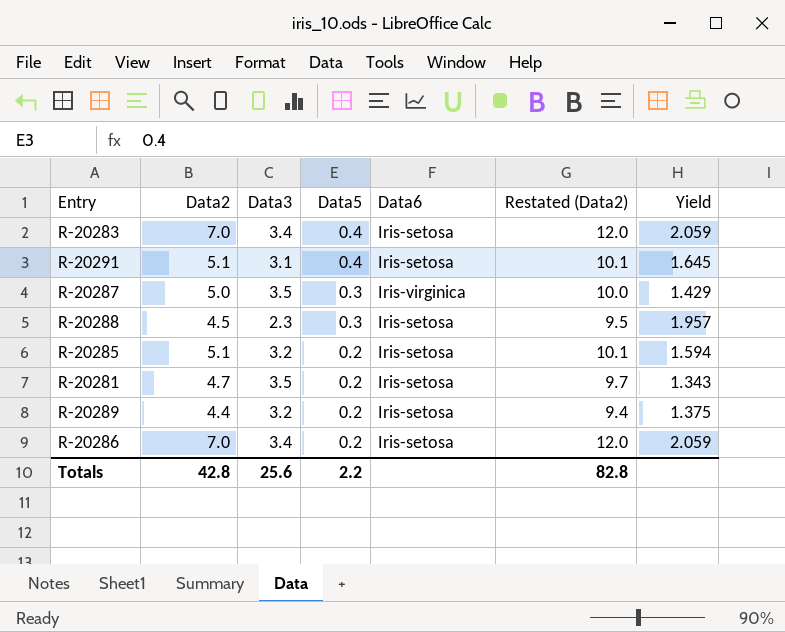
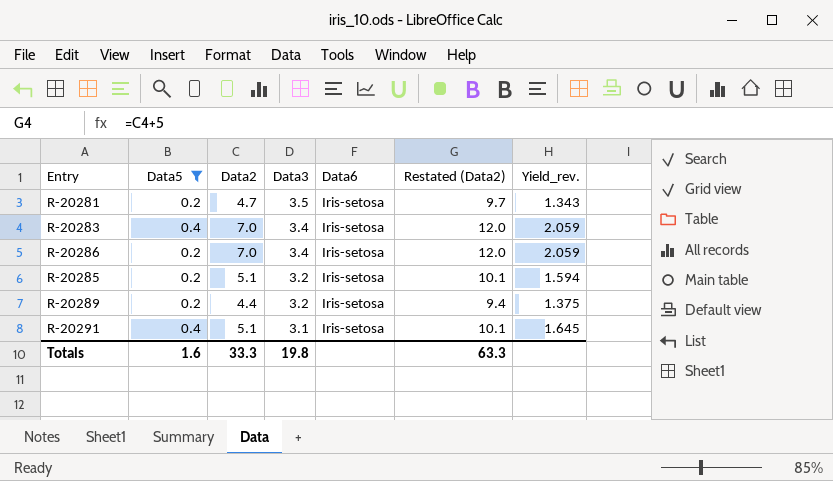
filter: none -> Data5 != 0.3
row order: Data5 descending -> Data3 descending
column Data5 | position: 4 -> 2
column name: Yield -> Yield_rev.
Totals | Data5: 2.2 -> 1.6
Totals | Data2: 42.8 -> 33.3
Totals | Data3: 25.6 -> 19.8
Totals | Restated (Data2): 82.8 -> 63.3

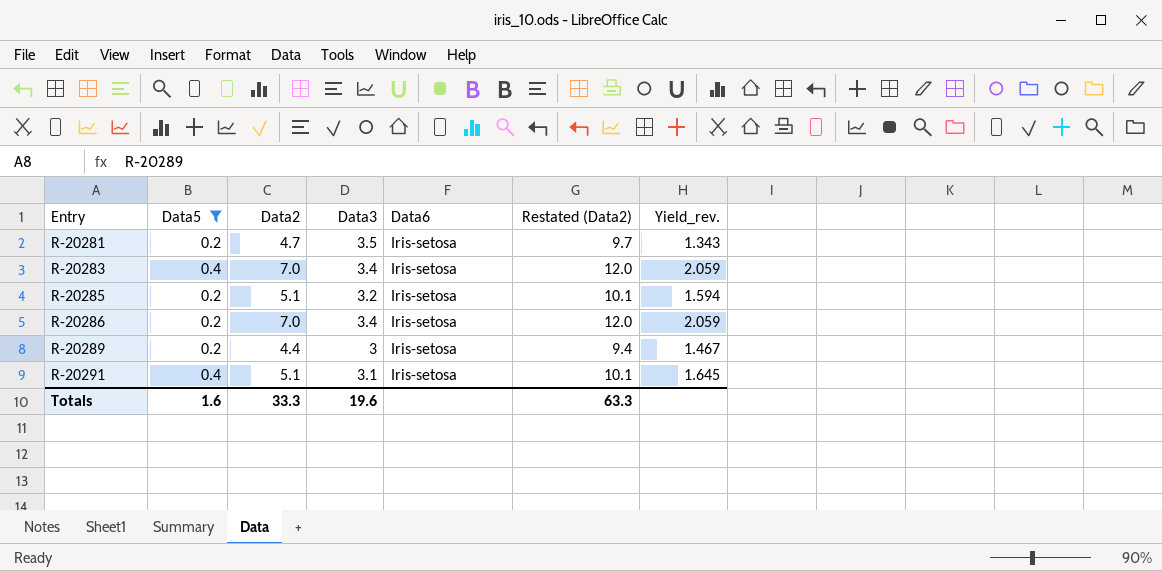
row order: Data3 descending -> Entry ascending
R-20289 | Data3: 3.2 -> 3
R-20289 | Yield_rev.: 1.375 -> 1.467
Totals | Data3: 19.8 -> 19.6

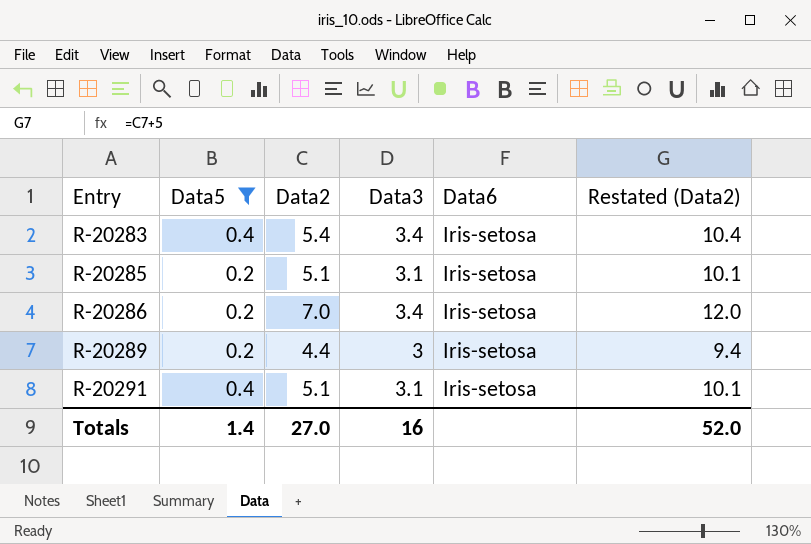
column Yield_rev. | formula: [Data2] / [Data3] -> none
row R-20281: 0.2 | 4.7 | 3.5 | Iris-setosa | 9.7 | 1.343 -> none
R-20283 | Data2: 7.0 -> 5.4
R-20283 | Restated (Data2): 12.0 -> 10.4
R-20285 | Data3: 3.2 -> 3.1
Totals | Data5: 1.6 -> 1.4
Totals | Data2: 33.3 -> 27.0
Totals | Data3: 19.6 -> 16
Totals | Restated (Data2): 63.3 -> 52.0

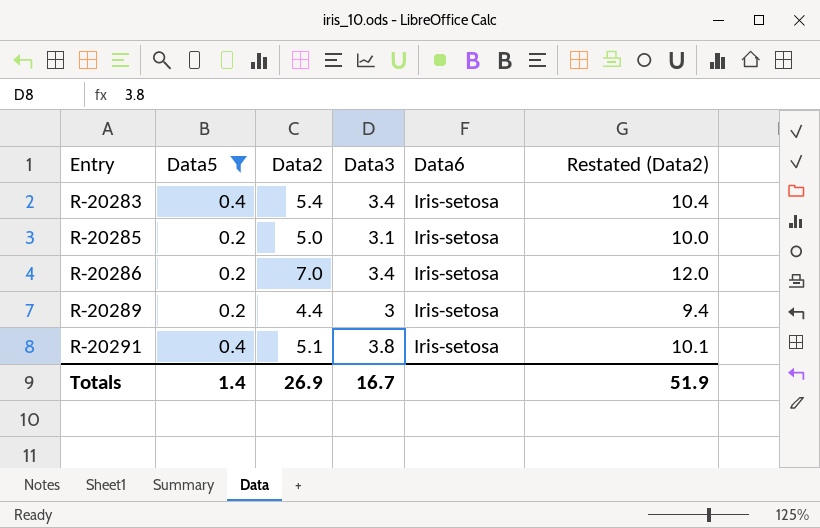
R-20285 | Data2: 5.1 -> 5.0
R-20285 | Restated (Data2): 10.1 -> 10.0
R-20291 | Data3: 3.1 -> 3.8
Totals | Data2: 27.0 -> 26.9
Totals | Data3: 16 -> 16.7
Totals | Restated (Data2): 52.0 -> 51.9

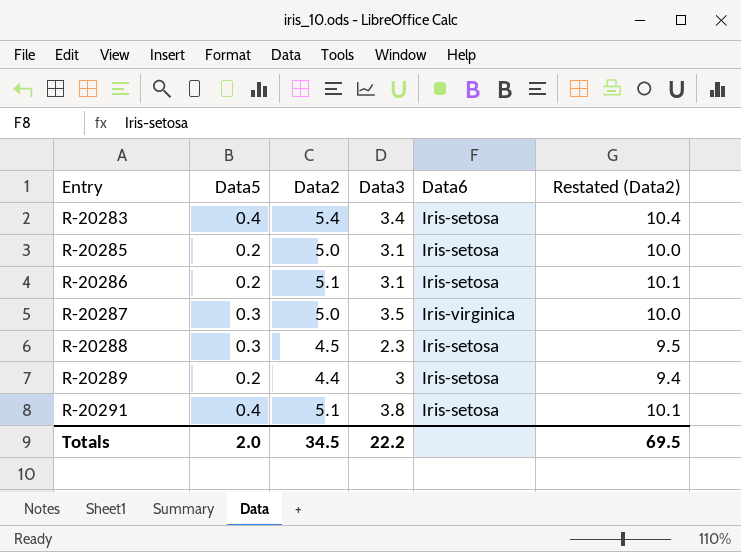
filter: Data5 != 0.3 -> none
R-20286 | Data2: 7.0 -> 5.1
R-20286 | Data3: 3.4 -> 3.1
R-20286 | Restated (Data2): 12.0 -> 10.1
Totals | Data5: 1.4 -> 2.0
Totals | Data2: 26.9 -> 34.5
Totals | Data3: 16.7 -> 22.2
Totals | Restated (Data2): 51.9 -> 69.5

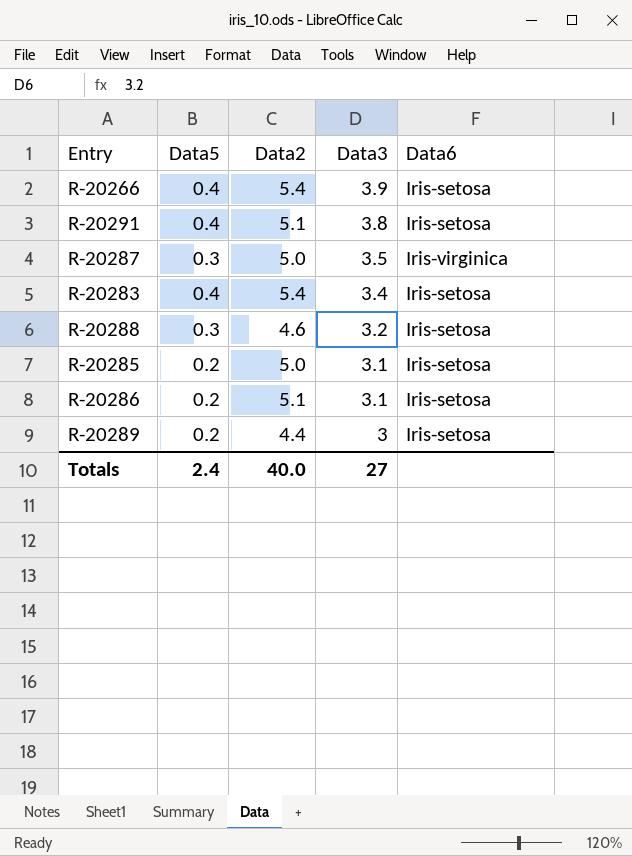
row order: Entry ascending -> Data3 descending
column Restated (Data2) | formula: [Data2] + 5 -> none
row R-20266: none -> 0.4 | 5.4 | 3.9 | Iris-setosa
R-20288 | Data2: 4.5 -> 4.6
R-20288 | Data3: 2.3 -> 3.2
Totals | Data5: 2.0 -> 2.4
Totals | Data2: 34.5 -> 40.0
Totals | Data3: 22.2 -> 27

